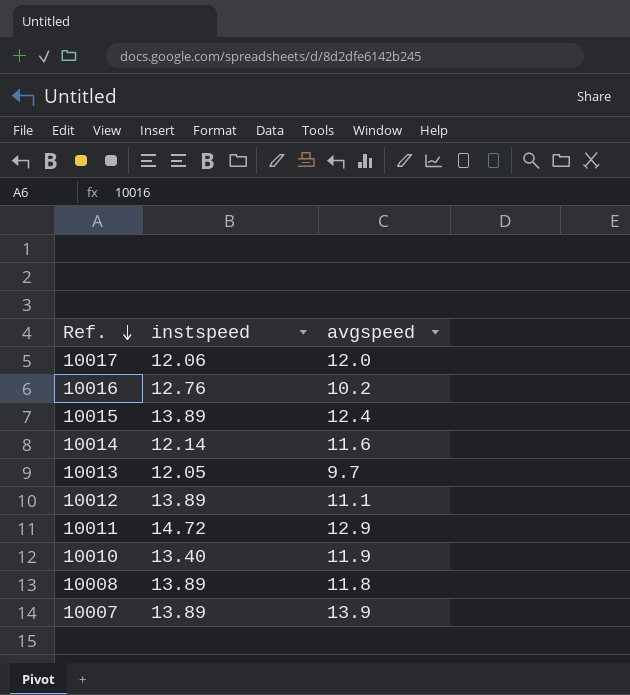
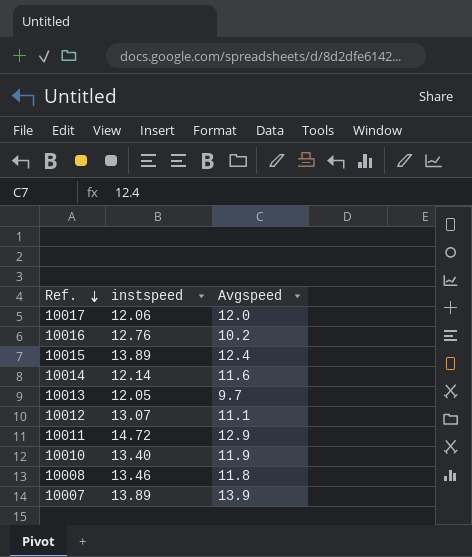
column name: avgspeed -> Avgspeed
10012 | instspeed: 13.89 -> 13.07
10008 | instspeed: 13.89 -> 13.46

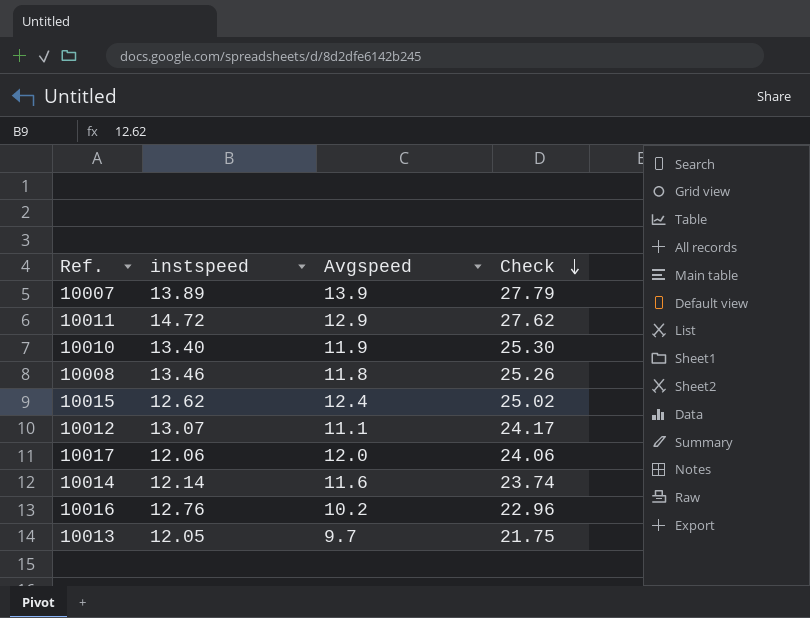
row order: Ref. descending -> Check descending
column Check | formula: none -> [instspeed] + [Avgspeed]
10015 | instspeed: 13.89 -> 12.62

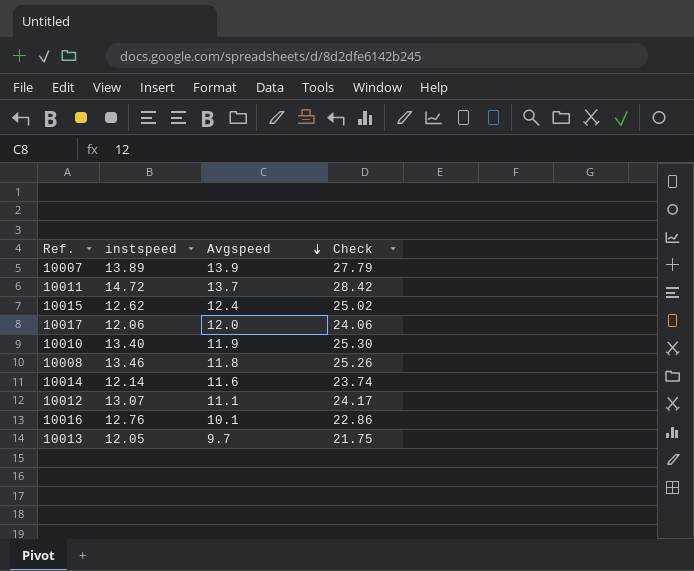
row order: Check descending -> Avgspeed descending
10011 | Avgspeed: 12.9 -> 13.7
10011 | Check: 27.62 -> 28.42
10016 | Avgspeed: 10.2 -> 10.1
10016 | Check: 22.96 -> 22.86

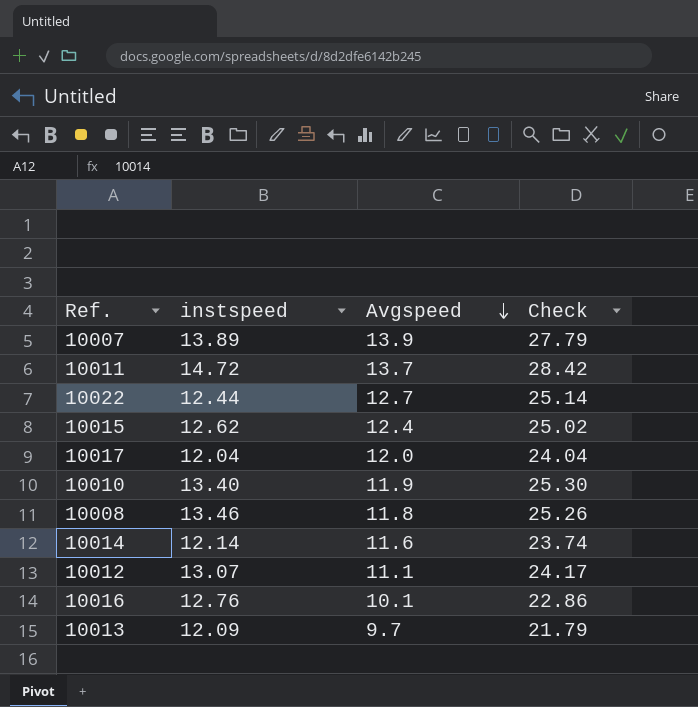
row 10022: none -> 12.44 | 12.7 | 25.14
10017 | instspeed: 12.06 -> 12.04
10017 | Check: 24.06 -> 24.04
10013 | instspeed: 12.05 -> 12.09
10013 | Check: 21.75 -> 21.79

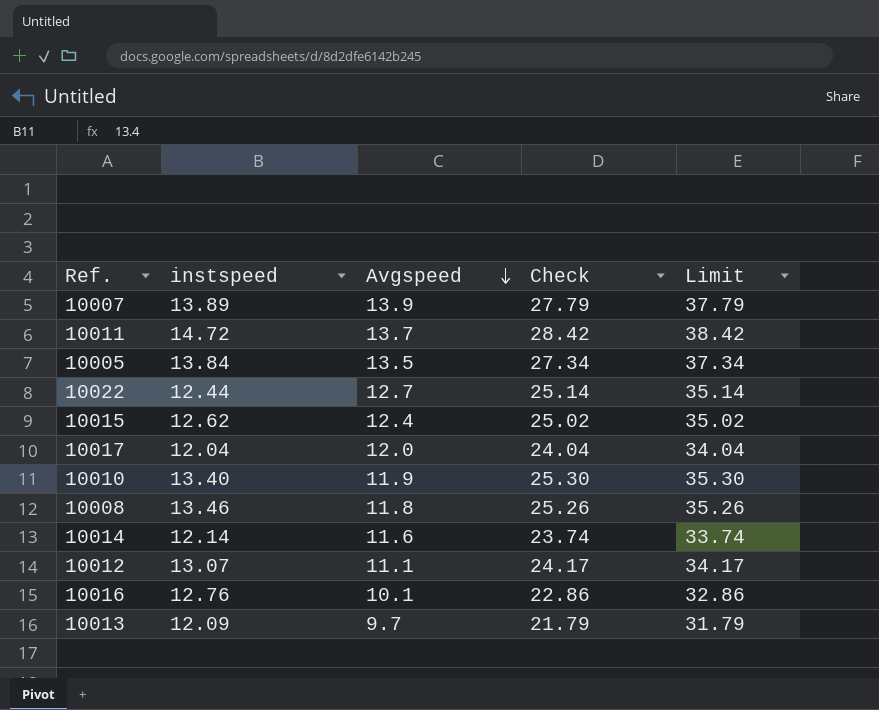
column Limit | formula: none -> [Check] + 10
row 10005: none -> 13.84 | 13.5 | 27.34 | 37.34

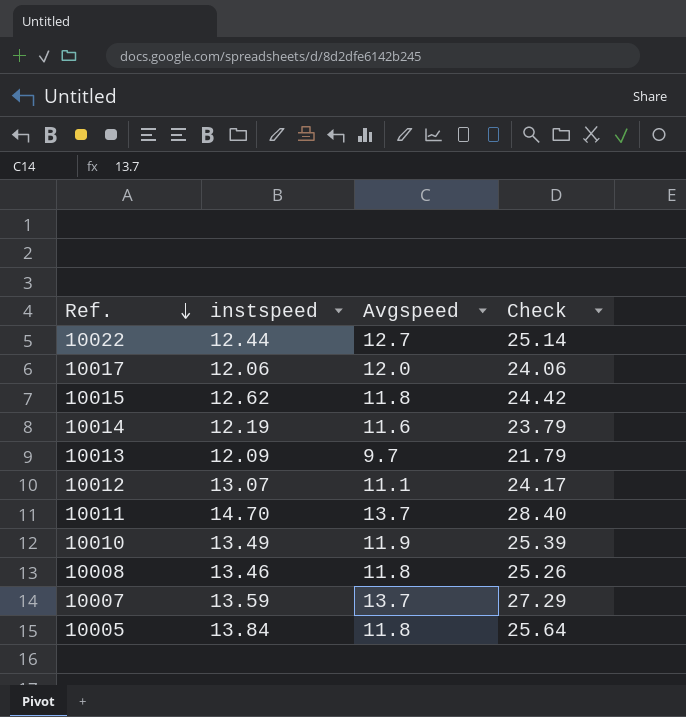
row order: Avgspeed descending -> Ref. descending
column Limit | formula: [Check] + 10 -> none
row 10016: 12.76 | 10.1 | 22.86 | 32.86 -> none
10017 | instspeed: 12.04 -> 12.06
10017 | Check: 24.04 -> 24.06
10015 | Avgspeed: 12.4 -> 11.8
10015 | Check: 25.02 -> 24.42
10014 | instspeed: 12.14 -> 12.19
10014 | Check: 23.74 -> 23.79
10011 | instspeed: 14.72 -> 14.70
10011 | Check: 28.42 -> 28.40
10010 | instspeed: 13.40 -> 13.49
10010 | Check: 25.30 -> 25.39
10007 | instspeed: 13.89 -> 13.59
10007 | Avgspeed: 13.9 -> 13.7
10007 | Check: 27.79 -> 27.29
10005 | Avgspeed: 13.5 -> 11.8
10005 | Check: 27.34 -> 25.64

